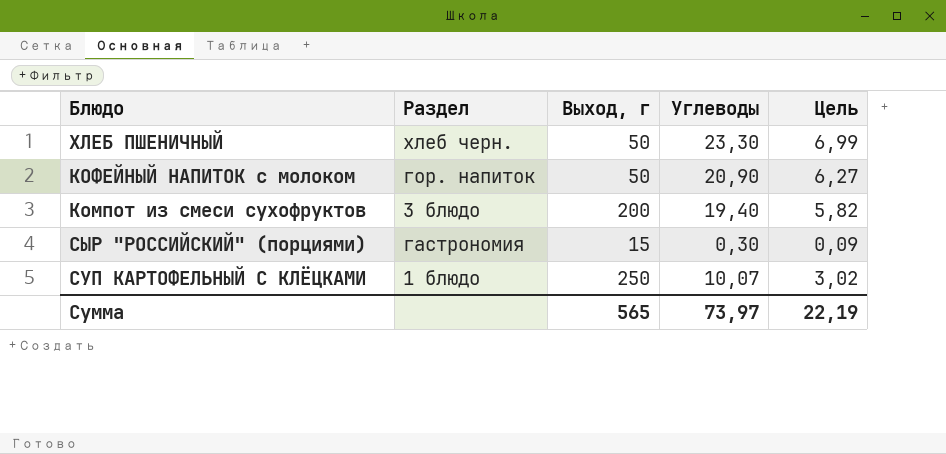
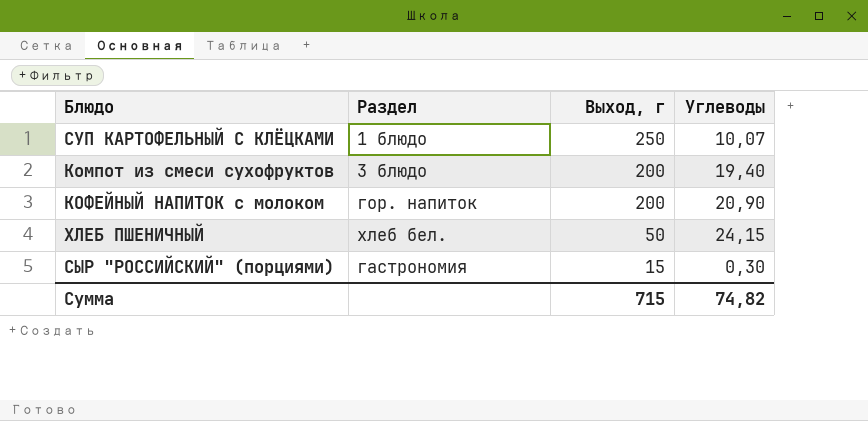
row order: none -> Выход, г descending
column Цель | formula: [Углеводы] * 0,3 -> none
КОФЕЙНЫЙ НАПИТОК с молоком | Выход, г: 50 -> 200
ХЛЕБ ПШЕНИЧНЫЙ | Раздел: хлеб черн. -> хлеб бел.
ХЛЕБ ПШЕНИЧНЫЙ | Углеводы: 23,30 -> 24,15
Сумма | Выход, г: 565 -> 715
Сумма | Углеводы: 73,97 -> 74,82

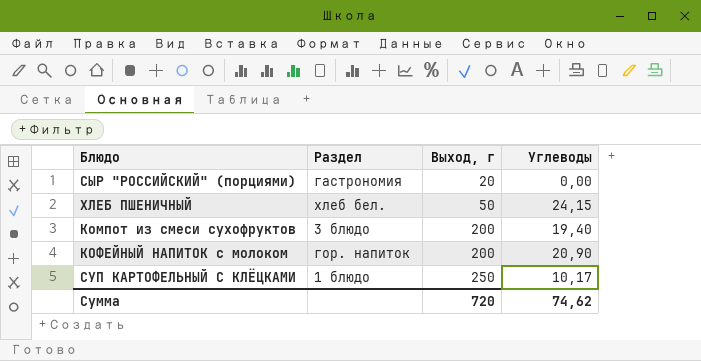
row order: Выход, г descending -> Выход, г ascending
СЫР "РОССИЙСКИЙ" (порциями) | Выход, г: 15 -> 20
СЫР "РОССИЙСКИЙ" (порциями) | Углеводы: 0,30 -> 0,00
СУП КАРТОФЕЛЬНЫЙ С КЛЁЦКАМИ | Углеводы: 10,07 -> 10,17
Сумма | Выход, г: 715 -> 720
Сумма | Углеводы: 74,82 -> 74,62

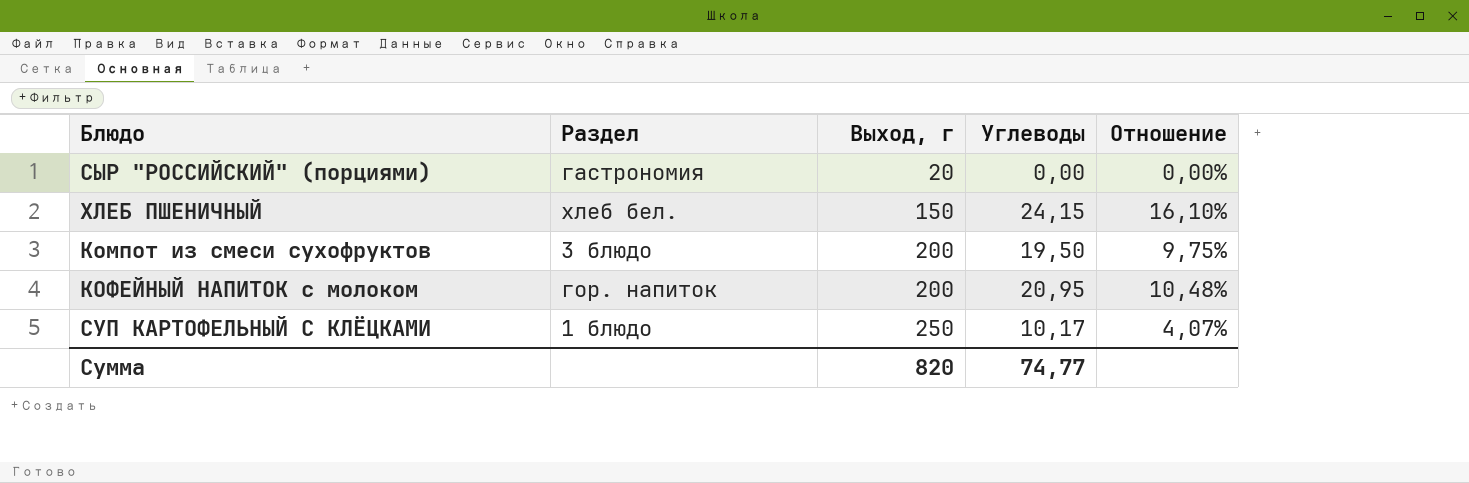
column Отношение | formula: none -> [Углеводы] / [Выход, г]
ХЛЕБ ПШЕНИЧНЫЙ | Выход, г: 50 -> 150
Компот из смеси сухофруктов | Углеводы: 19,40 -> 19,50
КОФЕЙНЫЙ НАПИТОК с молоком | Углеводы: 20,90 -> 20,95
Сумма | Выход, г: 720 -> 820
Сумма | Углеводы: 74,62 -> 74,77

